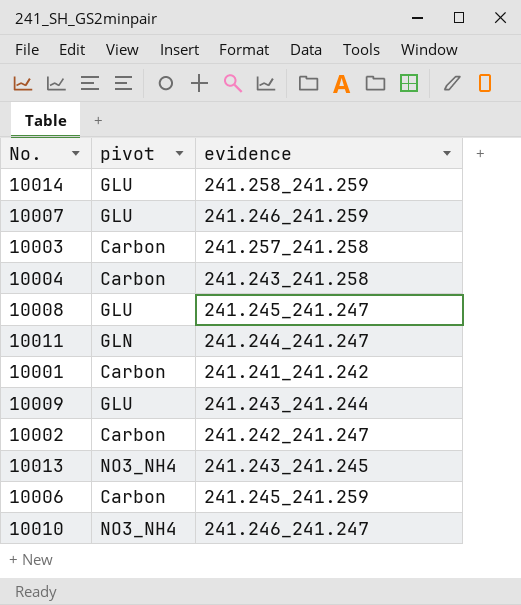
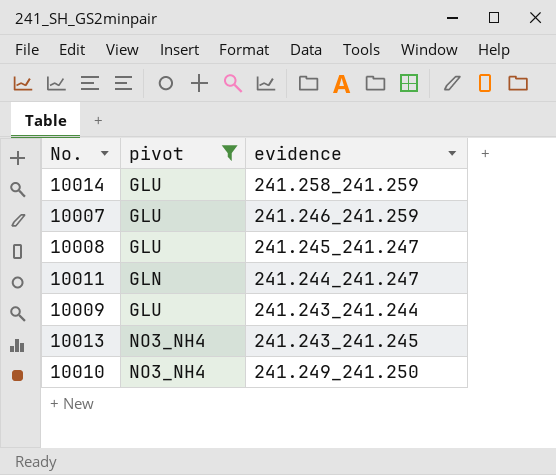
filter: none -> pivot != Carbon
10010 | evidence: 241.246_241.247 -> 241.249_241.250

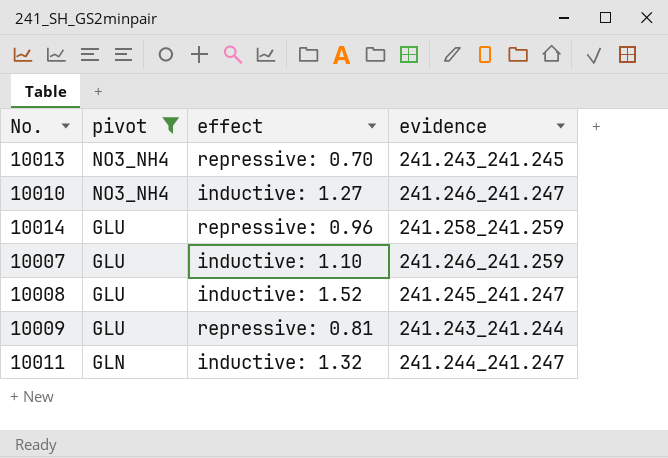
row order: none -> pivot descending
column effect | position: none -> 3
10010 | evidence: 241.249_241.250 -> 241.246_241.247

